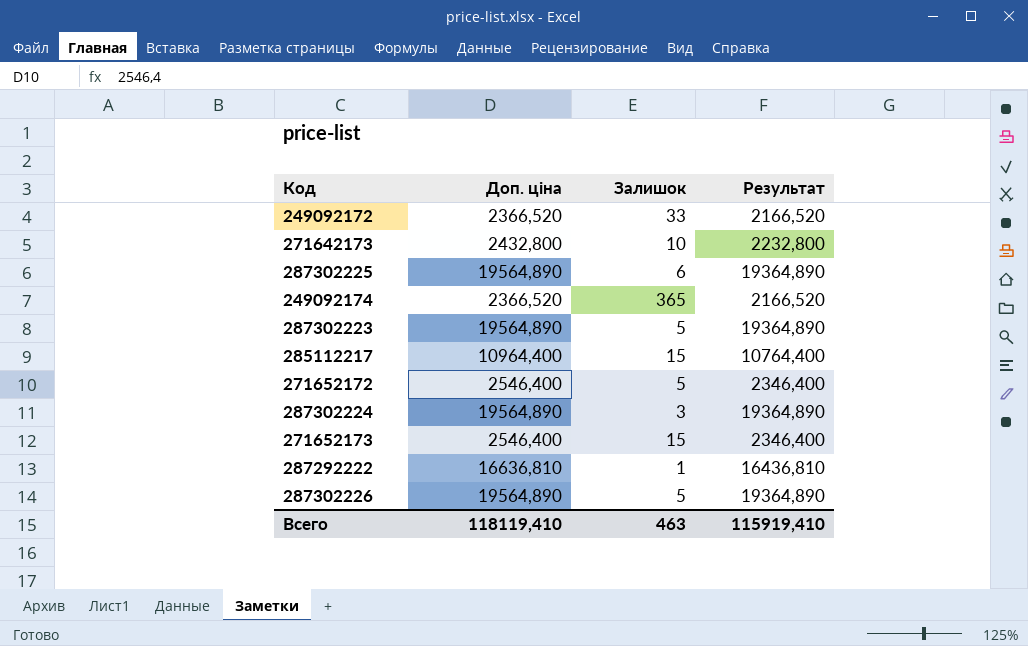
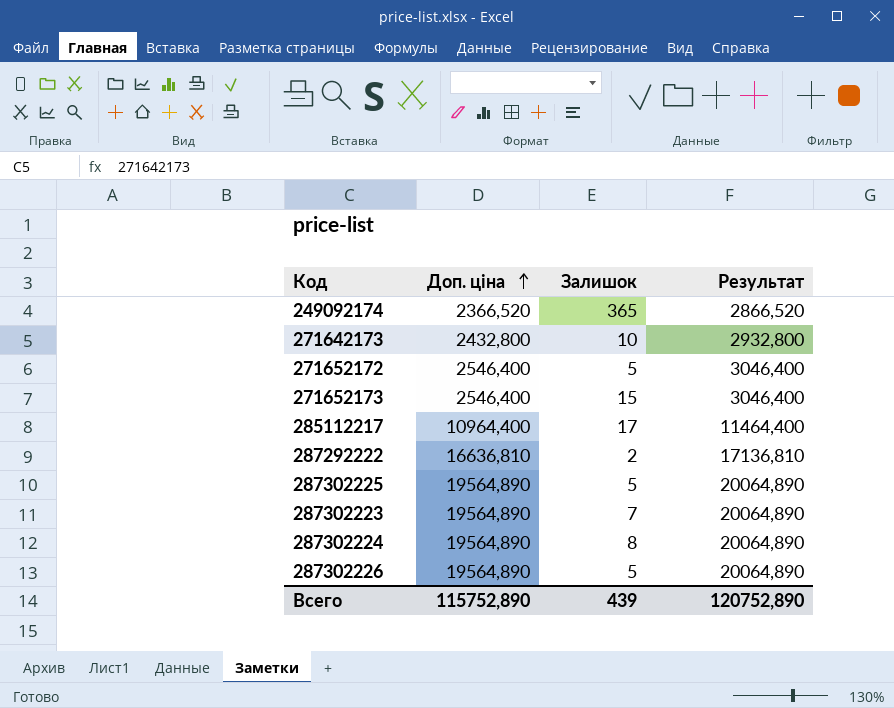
row order: none -> Доп. ціна ascending
column Результат | formula: [Доп. ціна] - 200 -> [Доп. ціна] + 500
row 249092172: 2366,520 | 33 | 2166,520 -> none
285112217 | Залишок: 15 -> 17
287292222 | Залишок: 1 -> 2
287302225 | Залишок: 6 -> 5
287302223 | Залишок: 5 -> 7
287302224 | Залишок: 3 -> 8
Всего | Доп. ціна: 118119,410 -> 115752,890
Всего | Залишок: 463 -> 439
Всего | Результат: 115919,410 -> 120752,890

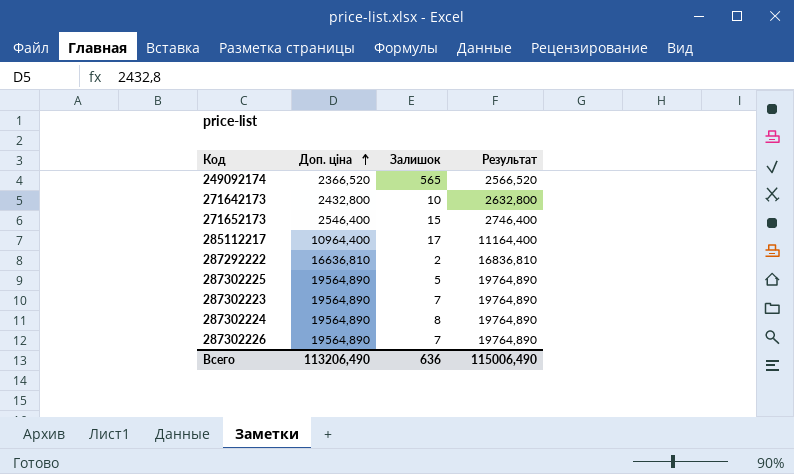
column Результат | formula: [Доп. ціна] + 500 -> [Доп. ціна] + 200
row 271652172: 2546,400 | 5 | 3046,400 -> none
249092174 | Залишок: 365 -> 565
287302226 | Залишок: 5 -> 7
Всего | Доп. ціна: 115752,890 -> 113206,490
Всего | Залишок: 439 -> 636
Всего | Результат: 120752,890 -> 115006,490

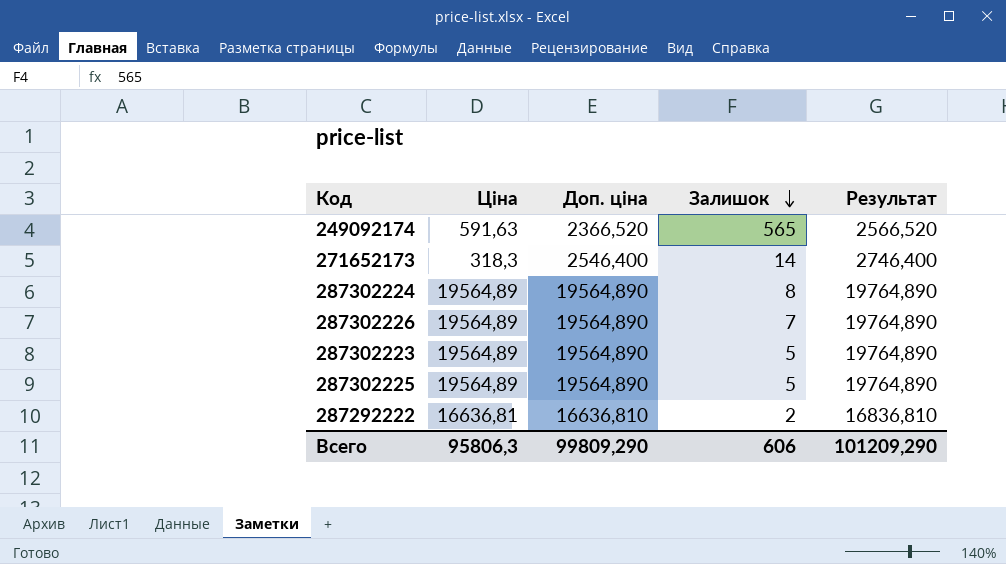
row order: Доп. ціна ascending -> Залишок descending
column Ціна | position: none -> 2
row 271642173: 2432,800 | 10 | 2632,800 -> none
row 285112217: 10964,400 | 17 | 11164,400 -> none
271652173 | Залишок: 15 -> 14
287302223 | Залишок: 7 -> 5
Всего | Доп. ціна: 113206,490 -> 99809,290
Всего | Залишок: 636 -> 606
Всего | Результат: 115006,490 -> 101209,290

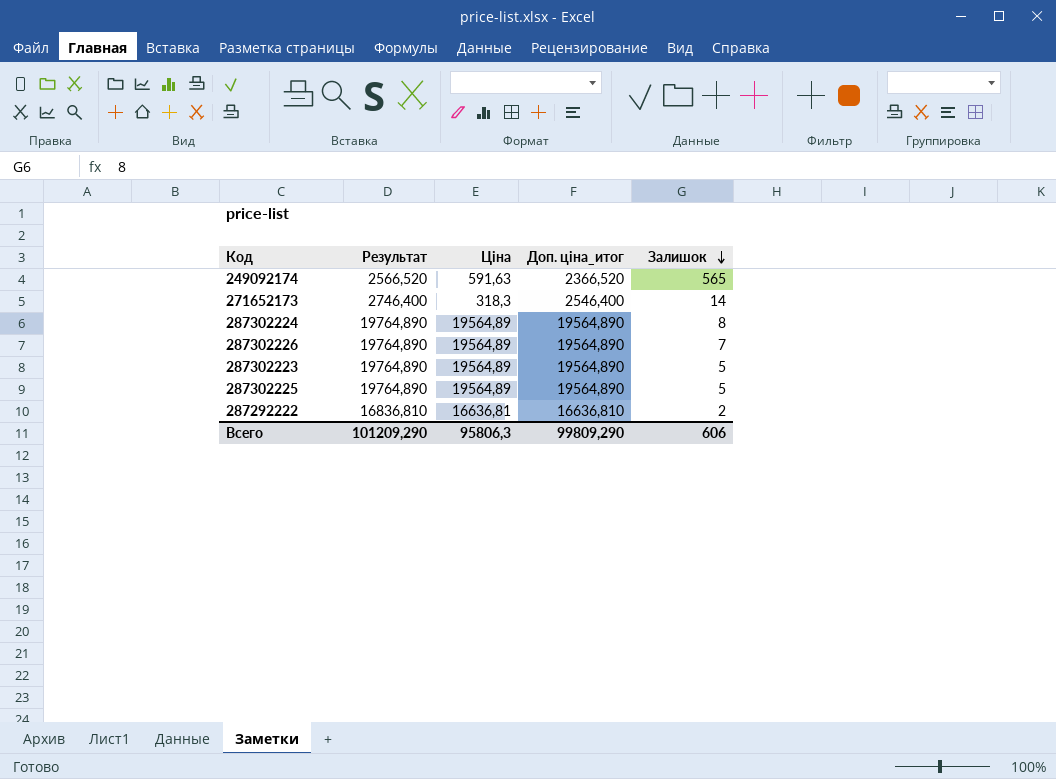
column Результат | position: 5 -> 2
column name: Доп. ціна -> Доп. ціна_итог

